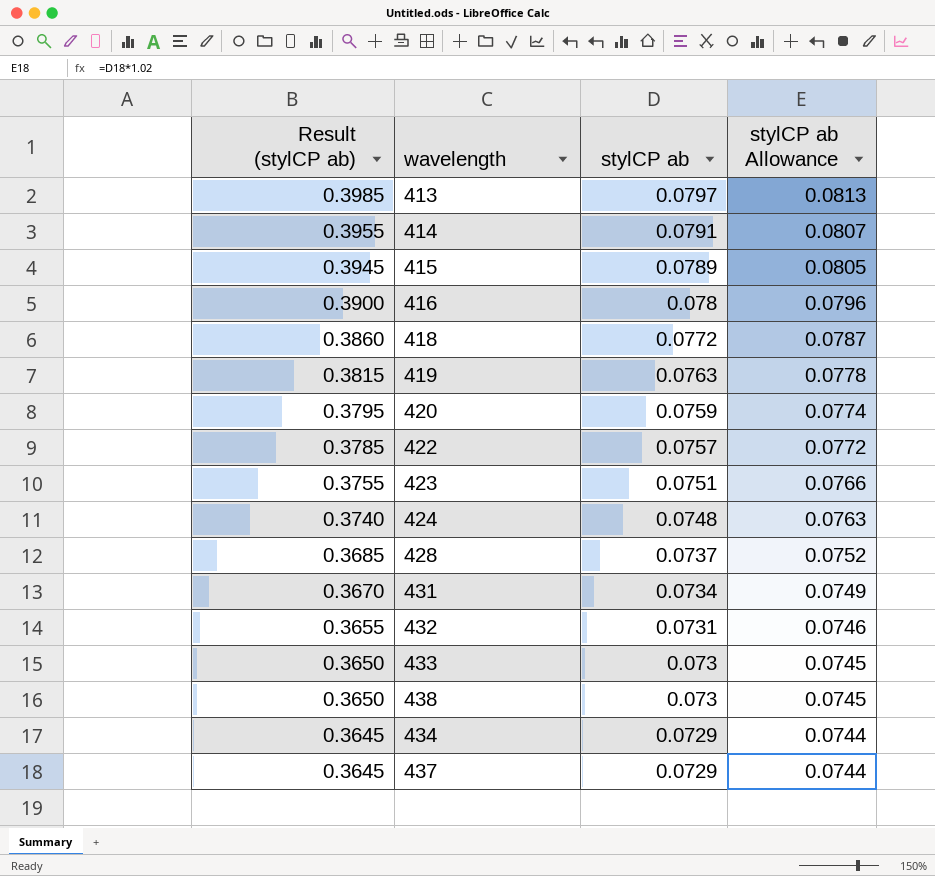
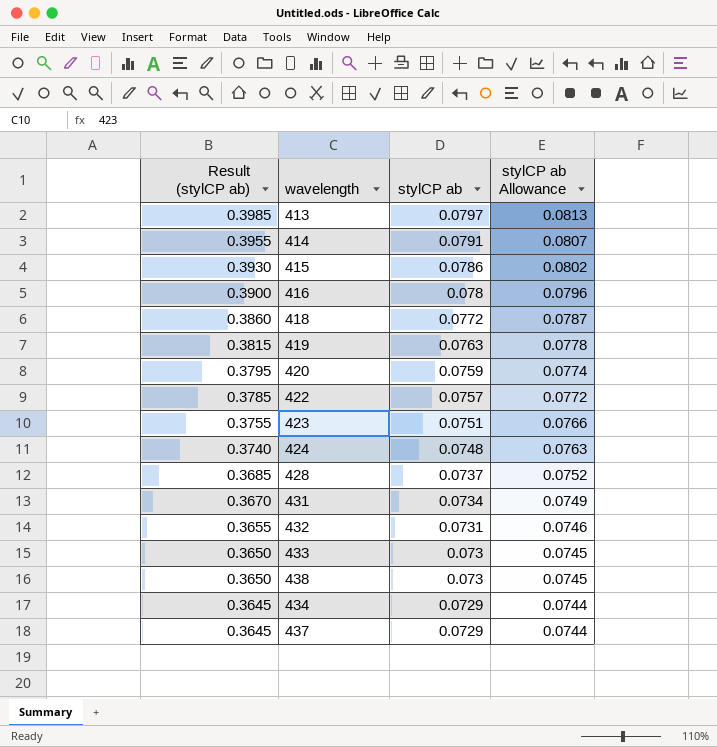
415 | Result (stylCP ab): 0.3945 -> 0.3930
415 | stylCP ab: 0.0789 -> 0.0786
415 | stylCP ab Allowance: 0.0805 -> 0.0802

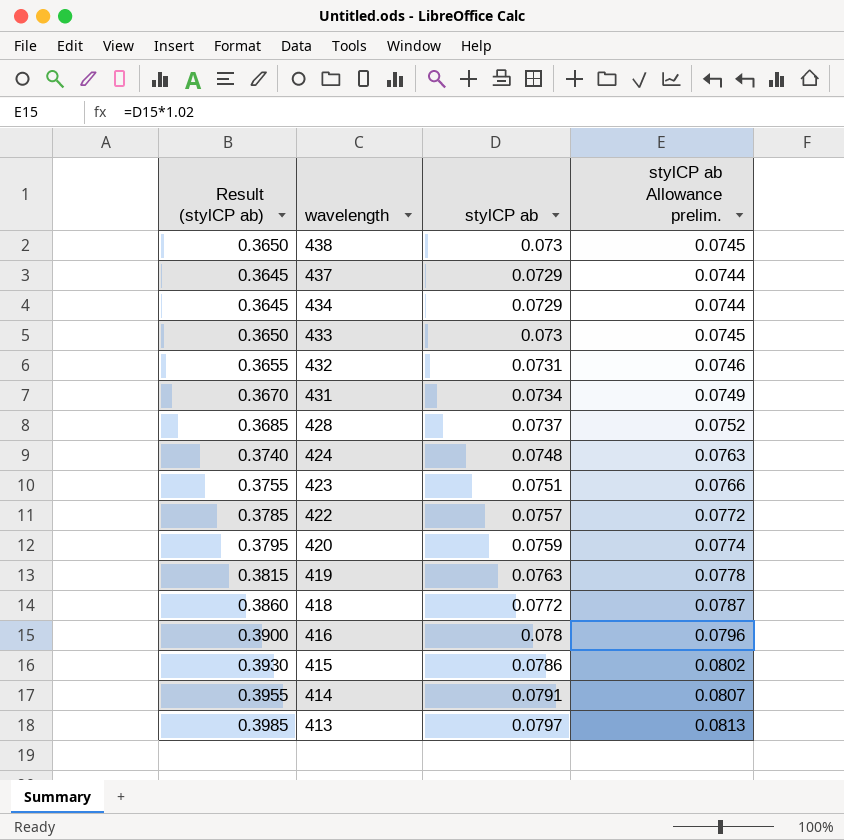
row order: Result (stylCP ab) descending -> wavelength descending
column name: stylCP ab Allowance -> stylCP ab Allowance prelim.

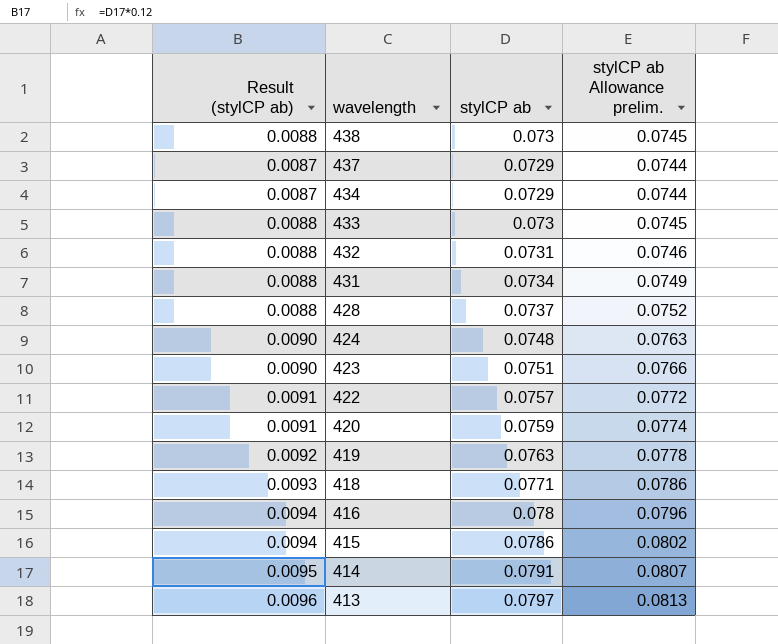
column Result (stylCP ab) | formula: [stylCP ab] * 5 -> [stylCP ab] * 0.12
418 | stylCP ab: 0.0772 -> 0.0771
418 | stylCP ab Allowance prelim.: 0.0787 -> 0.0786

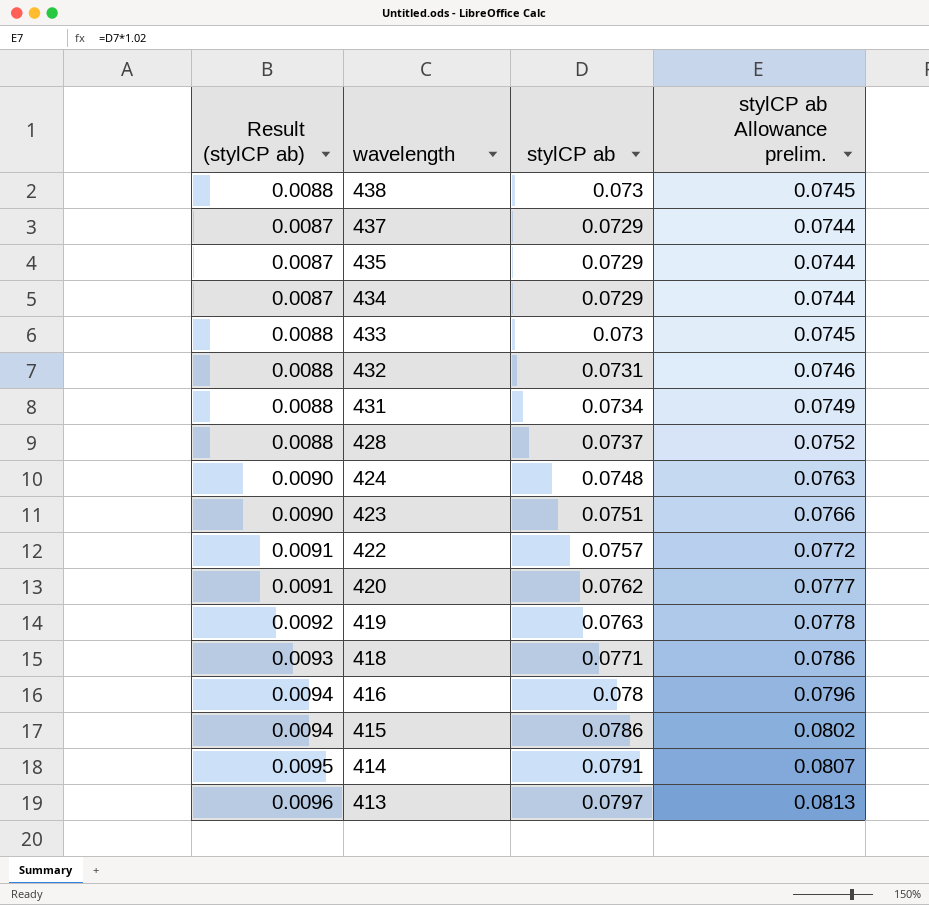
row 435: none -> 0.0087 | 0.0729 | 0.0744
420 | stylCP ab: 0.0759 -> 0.0762
420 | stylCP ab Allowance prelim.: 0.0774 -> 0.0777

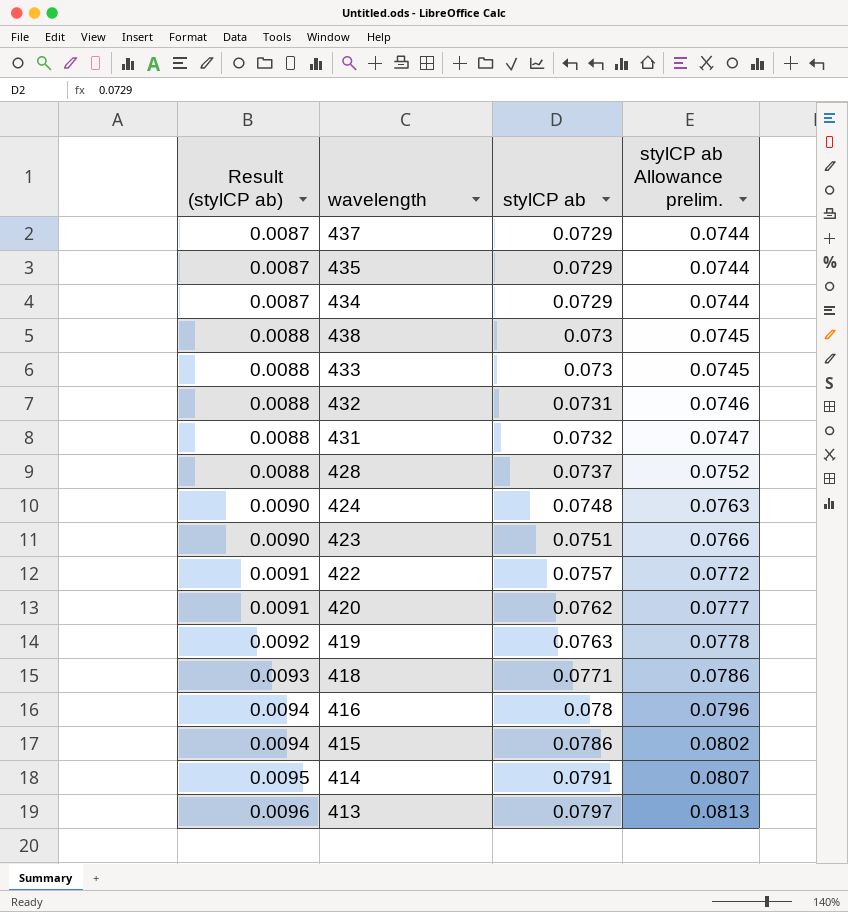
row order: wavelength descending -> Result (stylCP ab) ascending
431 | stylCP ab: 0.0734 -> 0.0732
431 | stylCP ab Allowance prelim.: 0.0749 -> 0.0747

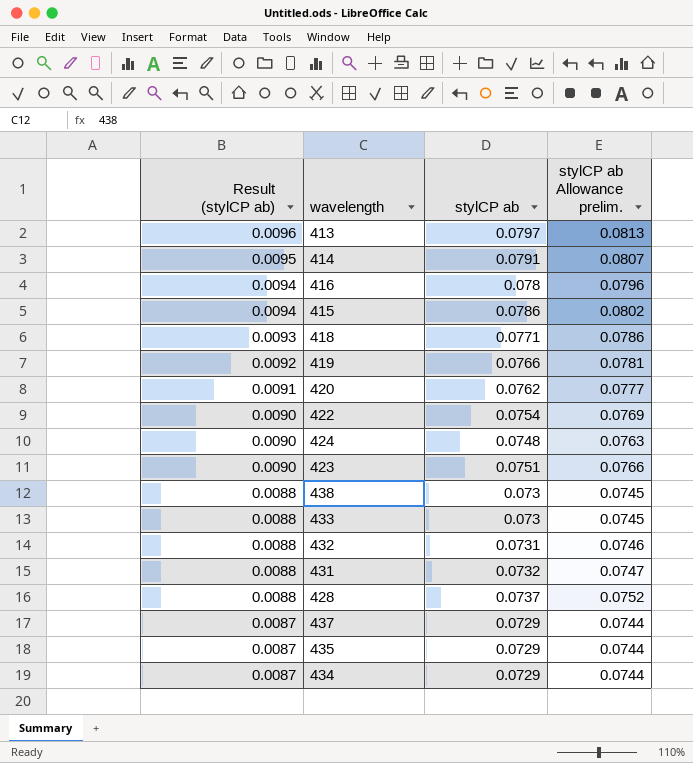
row order: Result (stylCP ab) ascending -> Result (stylCP ab) descending
419 | stylCP ab: 0.0763 -> 0.0766
419 | stylCP ab Allowance prelim.: 0.0778 -> 0.0781
422 | Result (stylCP ab): 0.0091 -> 0.0090
422 | stylCP ab: 0.0757 -> 0.0754
422 | stylCP ab Allowance prelim.: 0.0772 -> 0.0769

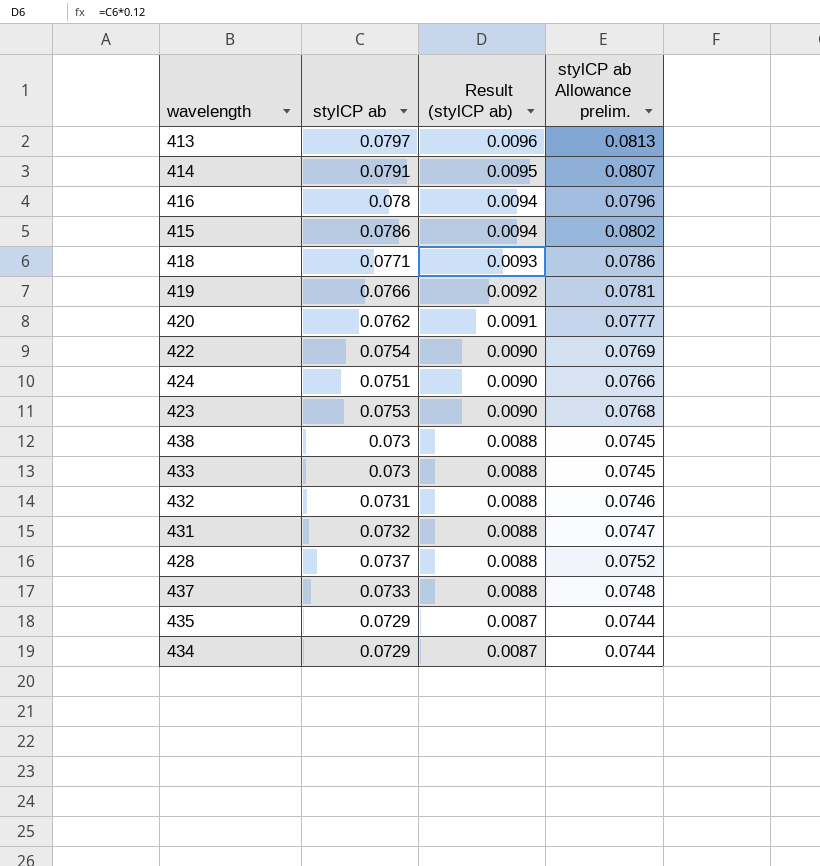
column Result (stylCP ab) | position: 1 -> 3
424 | stylCP ab: 0.0748 -> 0.0751
424 | stylCP ab Allowance prelim.: 0.0763 -> 0.0766
423 | stylCP ab: 0.0751 -> 0.0753
423 | stylCP ab Allowance prelim.: 0.0766 -> 0.0768
437 | stylCP ab: 0.0729 -> 0.0733
437 | Result (stylCP ab): 0.0087 -> 0.0088
437 | stylCP ab Allowance prelim.: 0.0744 -> 0.0748

